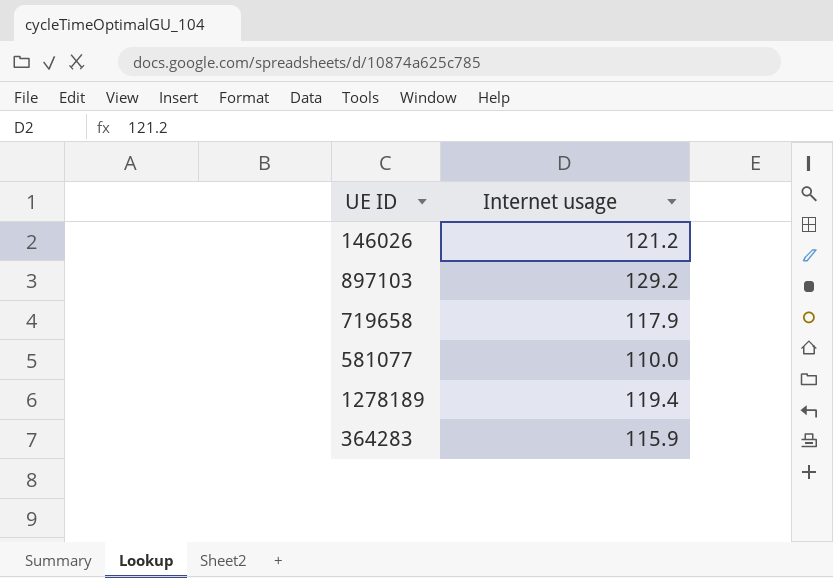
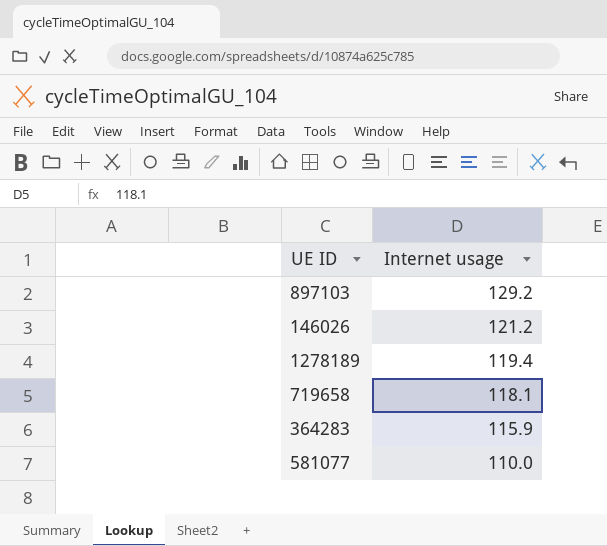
row order: none -> Internet usage descending
719658 | Internet usage: 117.9 -> 118.1

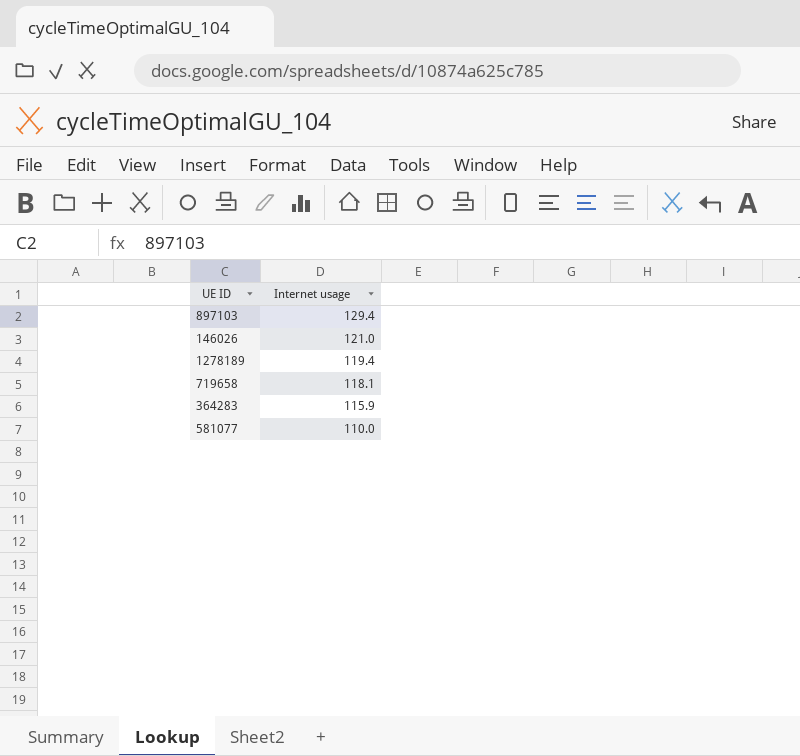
897103 | Internet usage: 129.2 -> 129.4
146026 | Internet usage: 121.2 -> 121.0

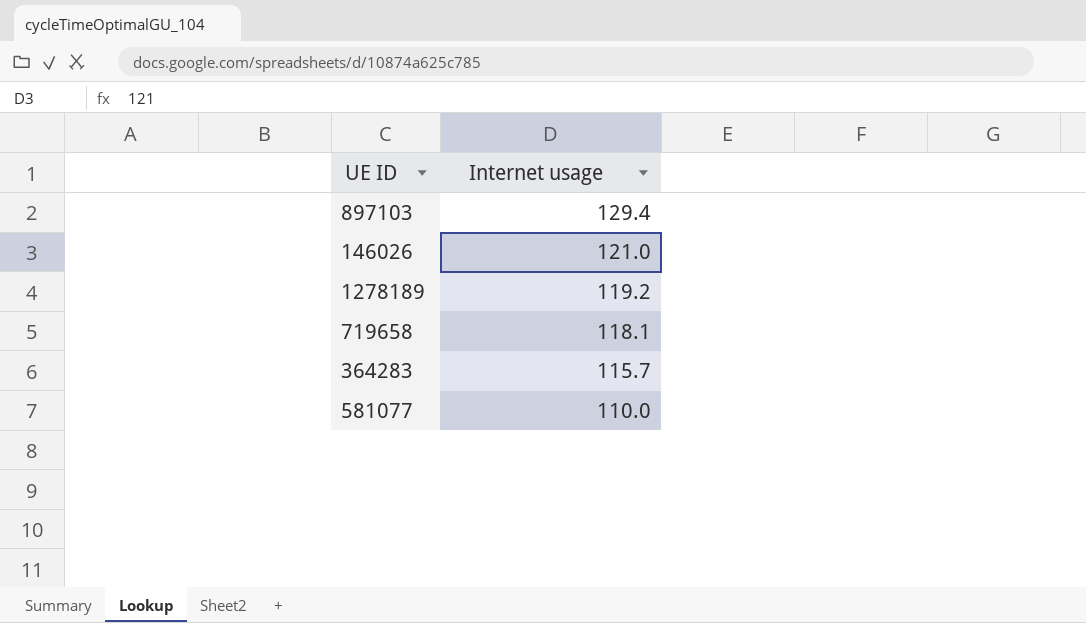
1278189 | Internet usage: 119.4 -> 119.2
364283 | Internet usage: 115.9 -> 115.7

